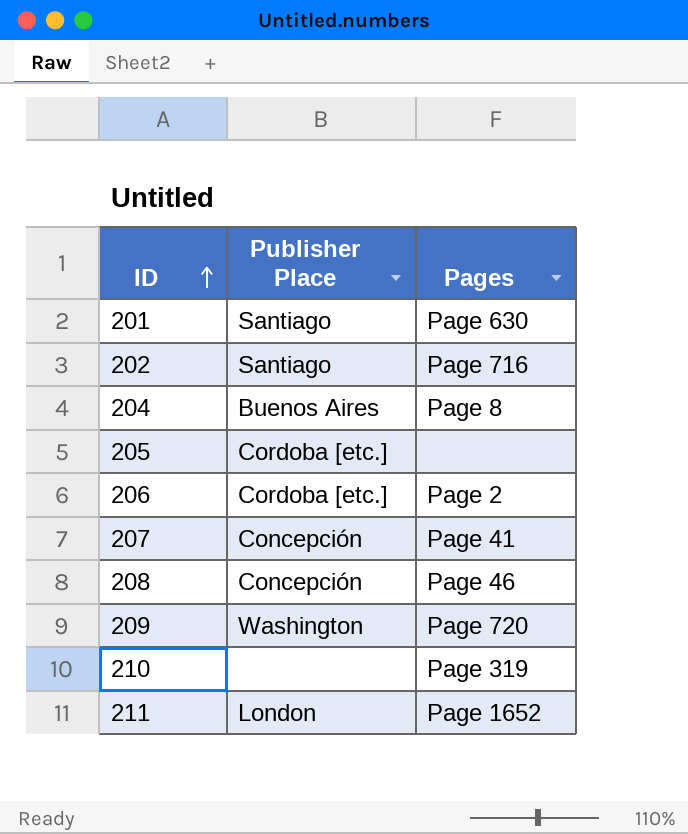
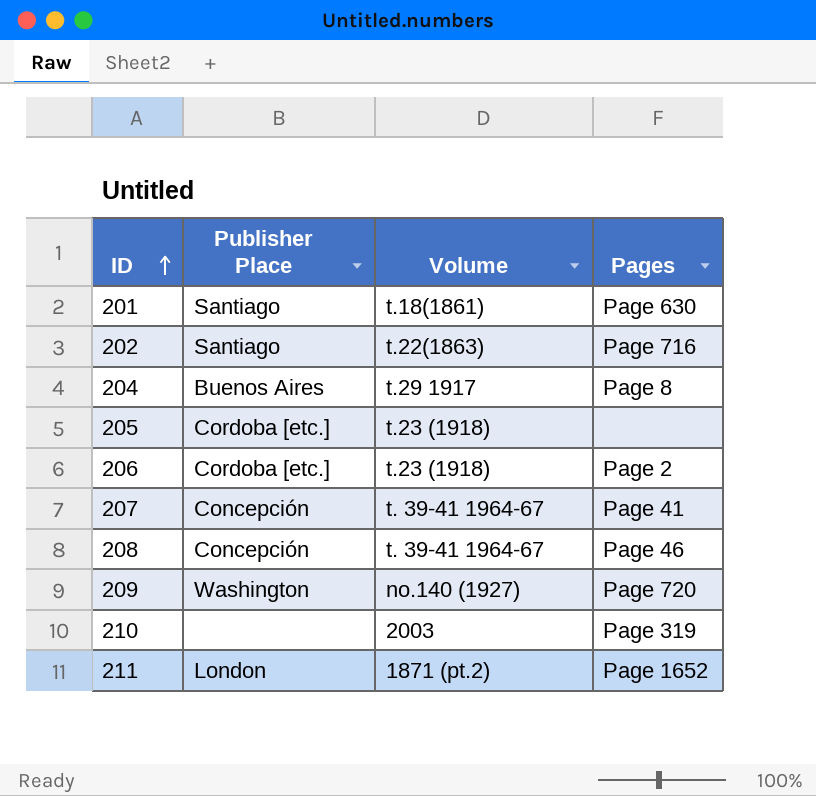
column Volume | position: none -> 3

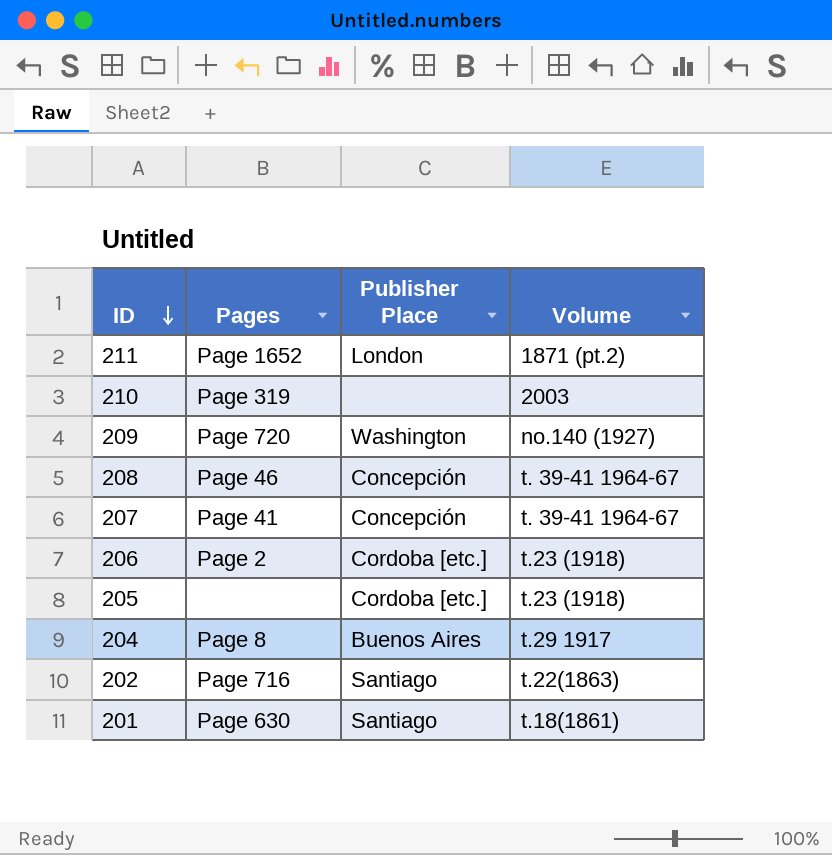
row order: ID ascending -> ID descending
column Pages | position: 4 -> 2

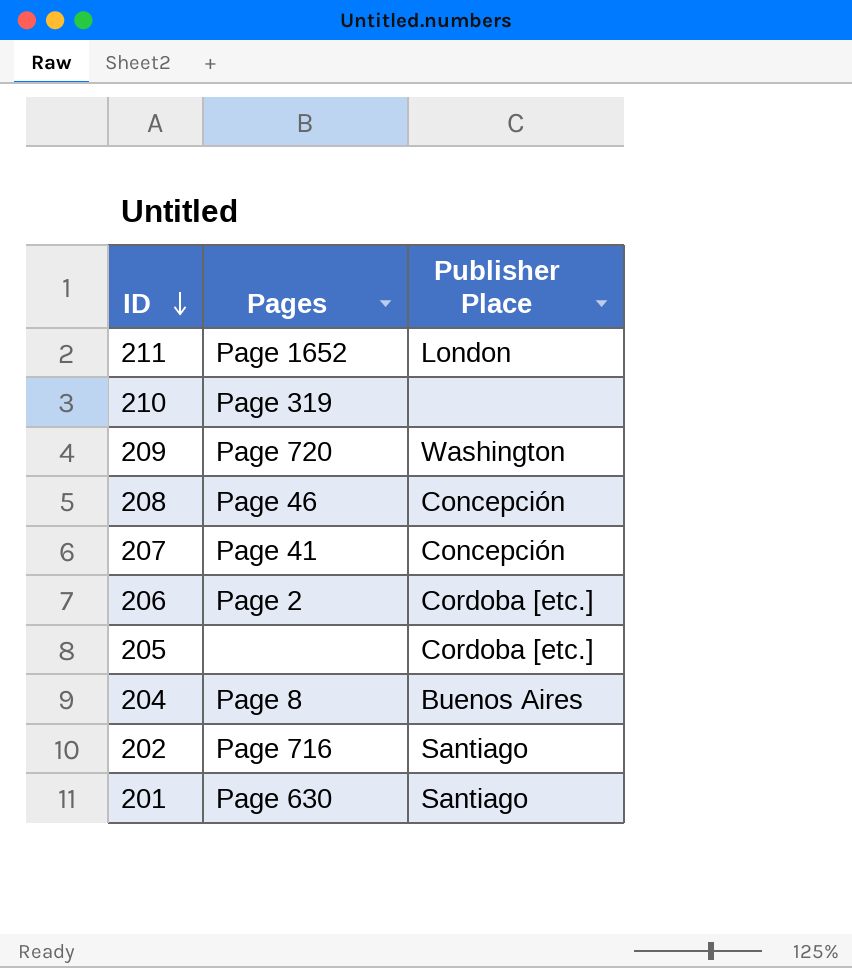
column Volume | position: 4 -> none

